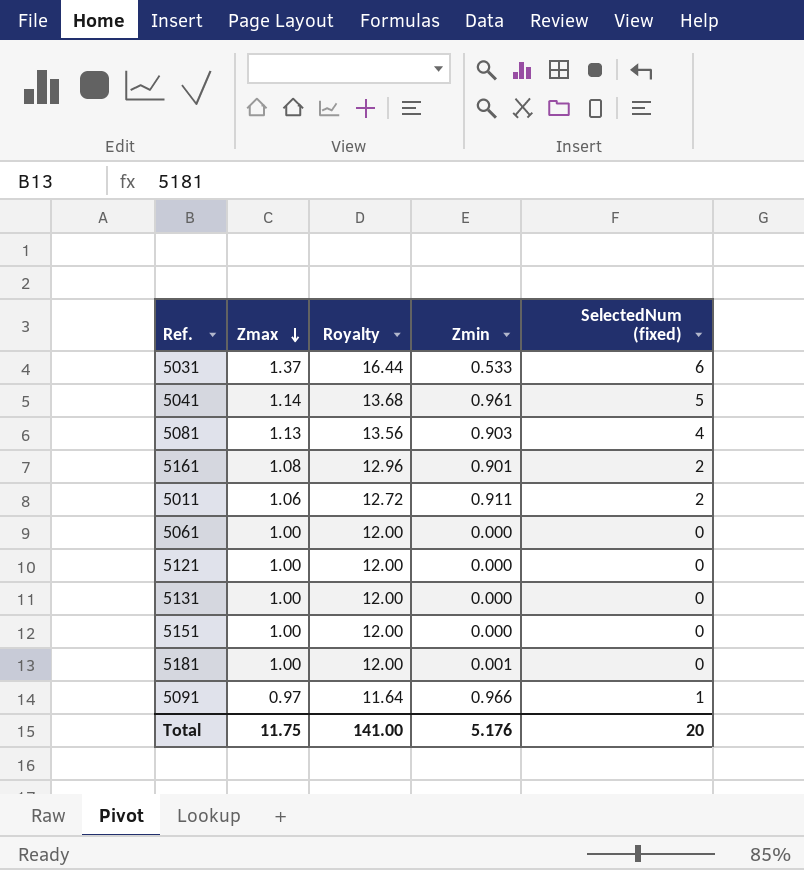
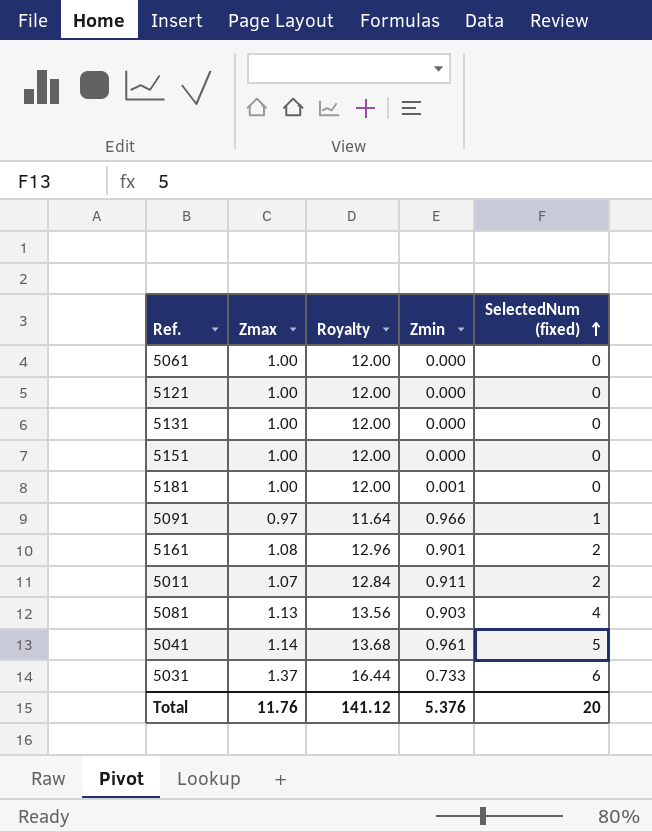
row order: Zmax descending -> SelectedNum (fixed) ascending
5011 | Zmax: 1.06 -> 1.07
5011 | Royalty: 12.72 -> 12.84
5031 | Zmin: 0.533 -> 0.733
Total | Zmax: 11.75 -> 11.76
Total | Royalty: 141.00 -> 141.12
Total | Zmin: 5.176 -> 5.376

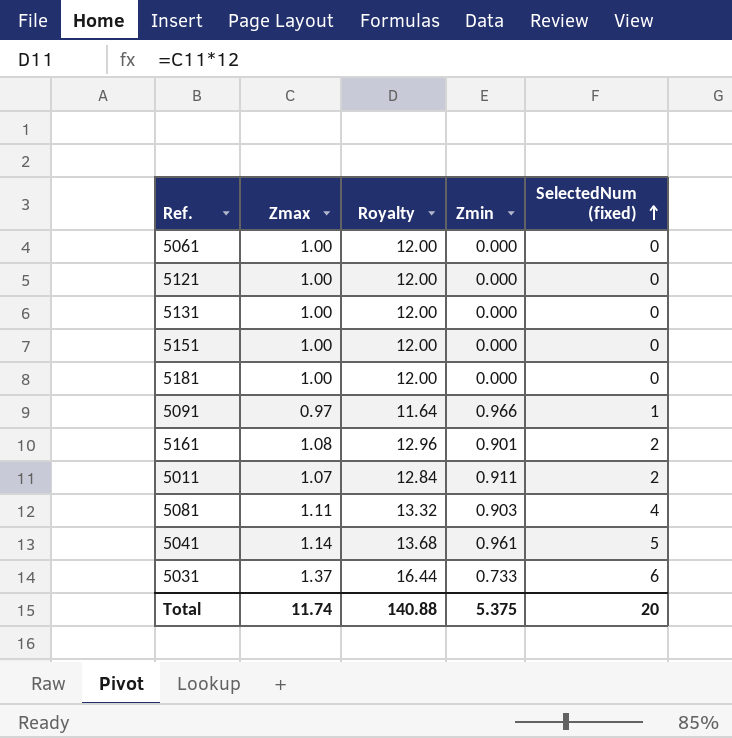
5181 | Zmin: 0.001 -> 0.000
5081 | Zmax: 1.13 -> 1.11
5081 | Royalty: 13.56 -> 13.32
Total | Zmax: 11.76 -> 11.74
Total | Royalty: 141.12 -> 140.88
Total | Zmin: 5.376 -> 5.375

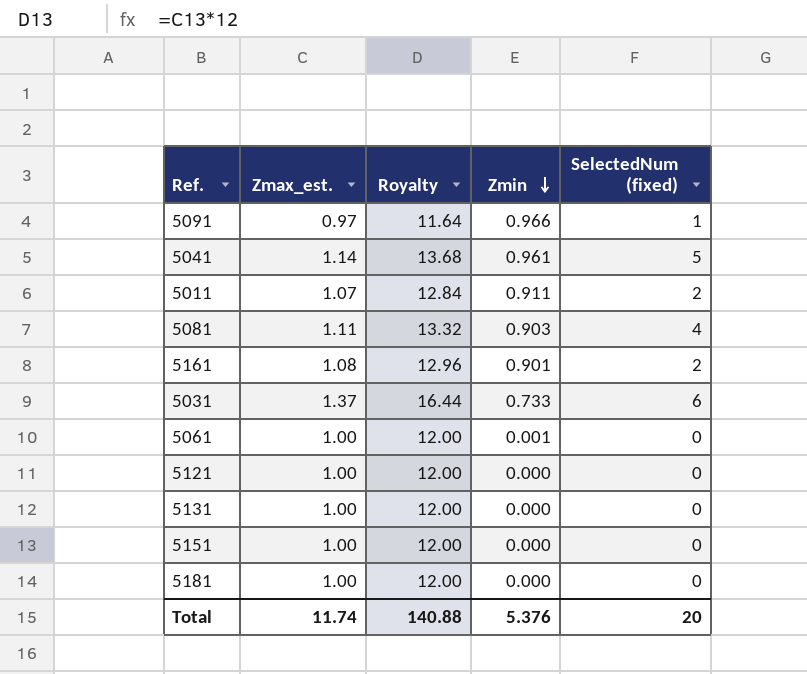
row order: SelectedNum (fixed) ascending -> Zmin descending
column name: Zmax -> Zmax_est.
5061 | Zmin: 0.000 -> 0.001
Total | Zmin: 5.375 -> 5.376

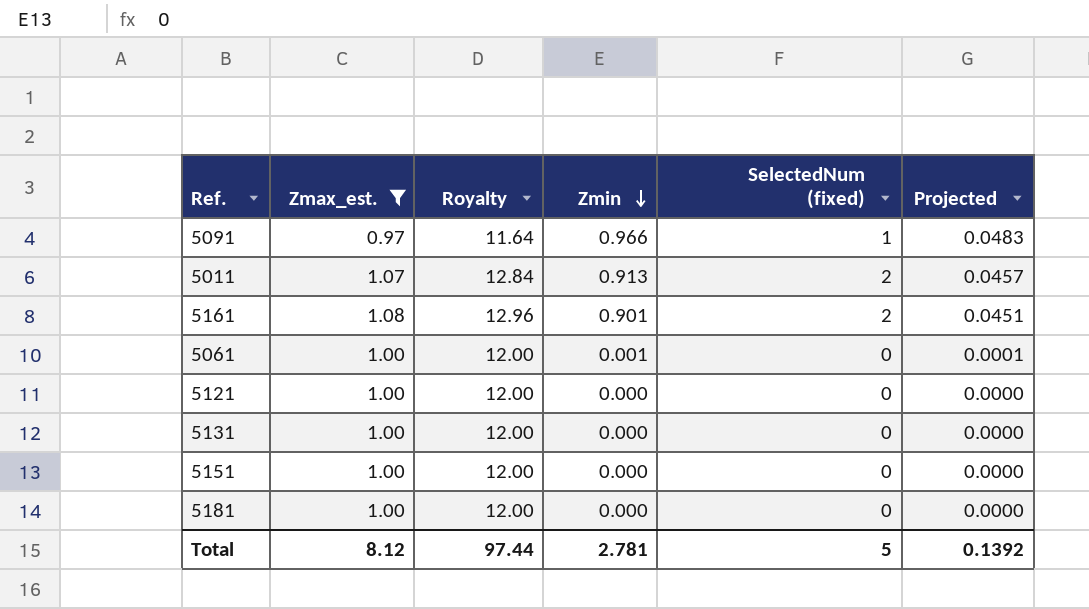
filter: none -> Zmax_est. <= 1.08
column Projected | formula: none -> [Zmin] * 0.05
5011 | Zmin: 0.911 -> 0.913
Total | Zmax_est.: 11.74 -> 8.12
Total | Royalty: 140.88 -> 97.44
Total | Zmin: 5.376 -> 2.781
Total | SelectedNum (fixed): 20 -> 5

